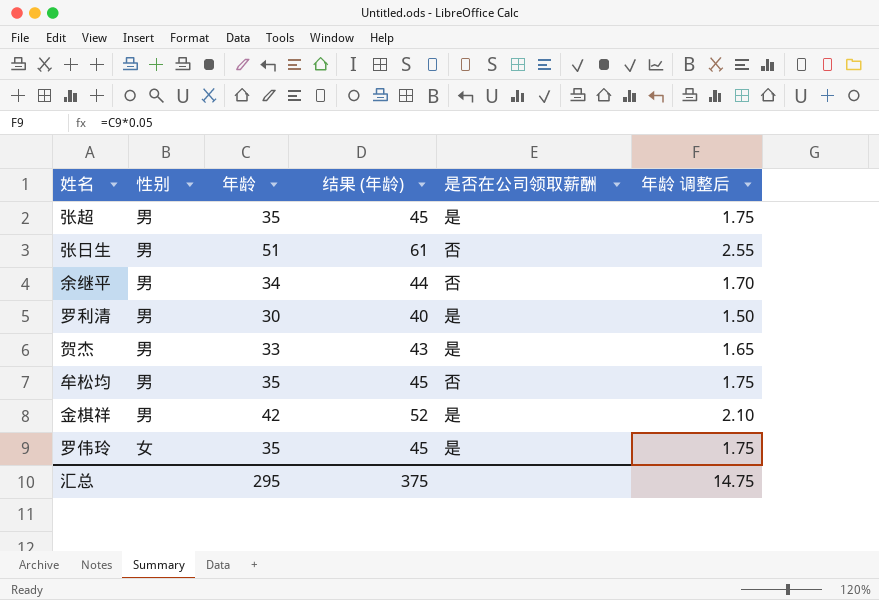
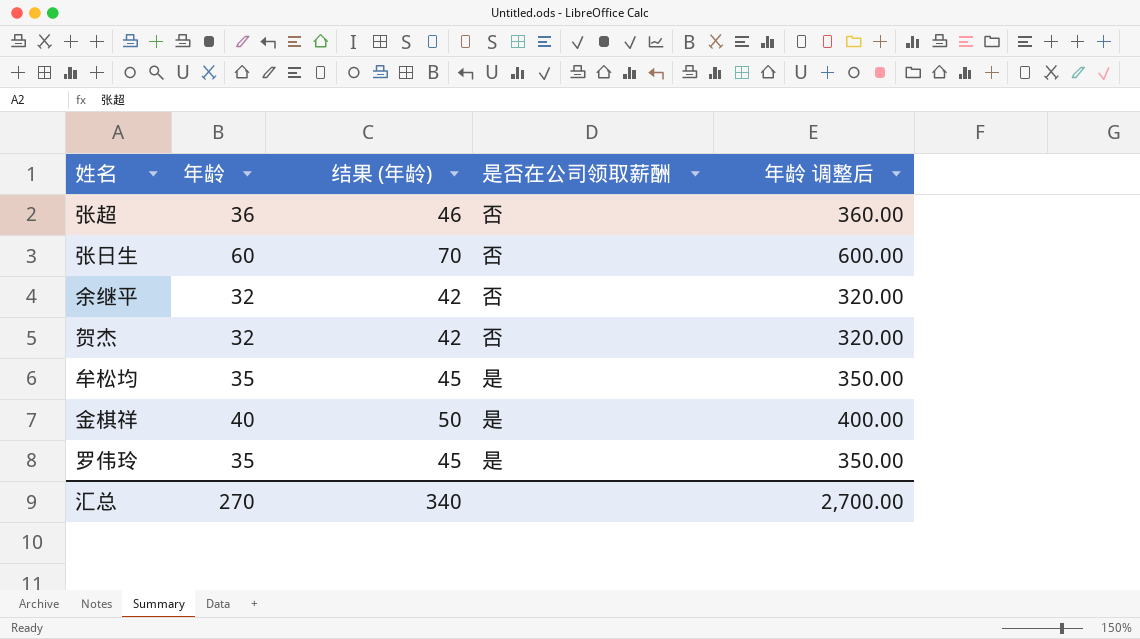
column 性别 | position: 2 -> none
column 年龄 调整后 | formula: [年龄] * 0.05 -> [年龄] * 10
row 罗利清: 男 | 30 | 40 | 是 | 1.50 -> none
张超 | 年龄: 35 -> 36
张超 | 结果 (年龄): 45 -> 46
张超 | 是否在公司领取薪酬: 是 -> 否
张日生 | 年龄: 51 -> 60
张日生 | 结果 (年龄): 61 -> 70
余继平 | 年龄: 34 -> 32
余继平 | 结果 (年龄): 44 -> 42
贺杰 | 年龄: 33 -> 32
贺杰 | 结果 (年龄): 43 -> 42
贺杰 | 是否在公司领取薪酬: 是 -> 否
牟松均 | 是否在公司领取薪酬: 否 -> 是
金棋祥 | 年龄: 42 -> 40
金棋祥 | 结果 (年龄): 52 -> 50
汇总 | 年龄: 295 -> 270
汇总 | 结果 (年龄): 375 -> 340
汇总 | 年龄 调整后: 14.75 -> 2,700.00

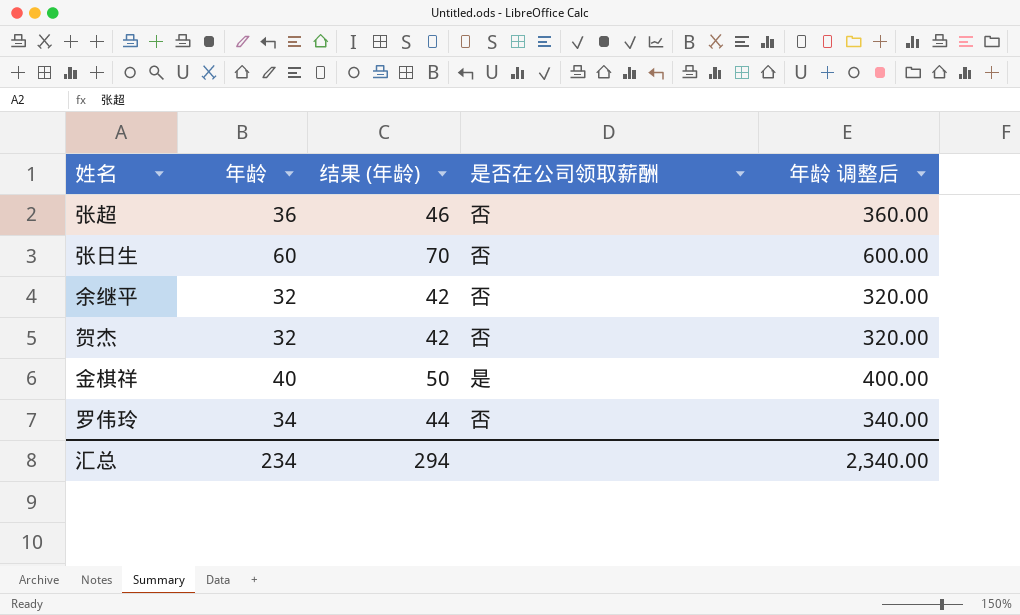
row 牟松均: 35 | 45 | 是 | 350.00 -> none
罗伟玲 | 年龄: 35 -> 34
罗伟玲 | 结果 (年龄): 45 -> 44
罗伟玲 | 是否在公司领取薪酬: 是 -> 否
罗伟玲 | 年龄 调整后: 350.00 -> 340.00
汇总 | 年龄: 270 -> 234
汇总 | 结果 (年龄): 340 -> 294
汇总 | 年龄 调整后: 2,700.00 -> 2,340.00

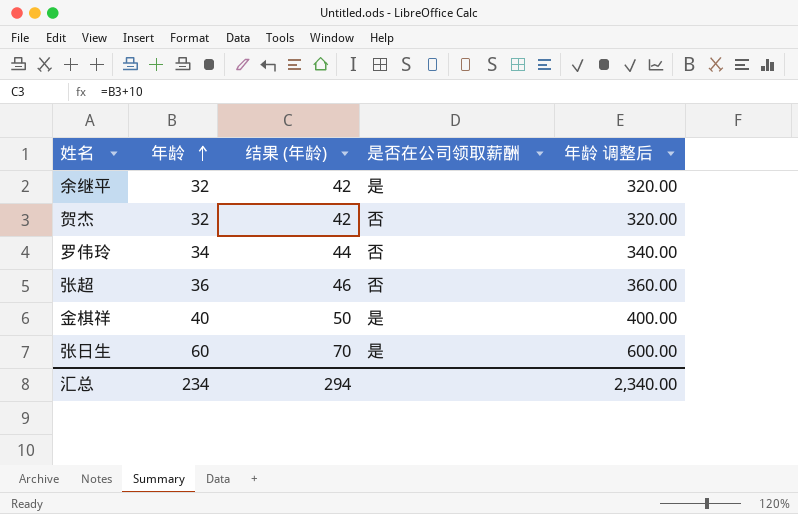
row order: none -> 年龄 ascending
余继平 | 是否在公司领取薪酬: 否 -> 是
张日生 | 是否在公司领取薪酬: 否 -> 是

